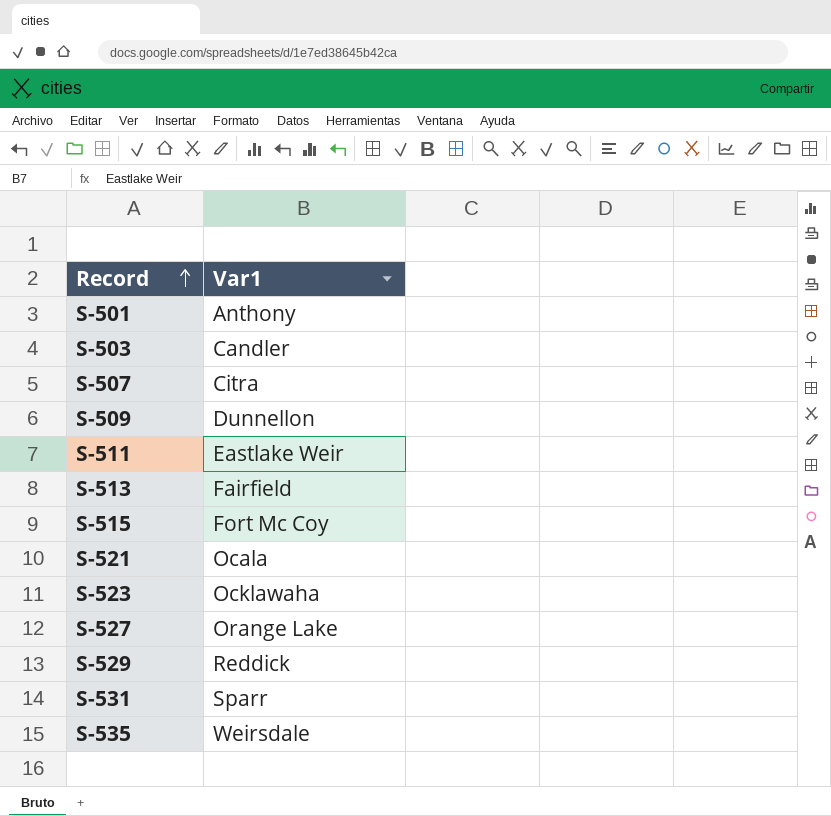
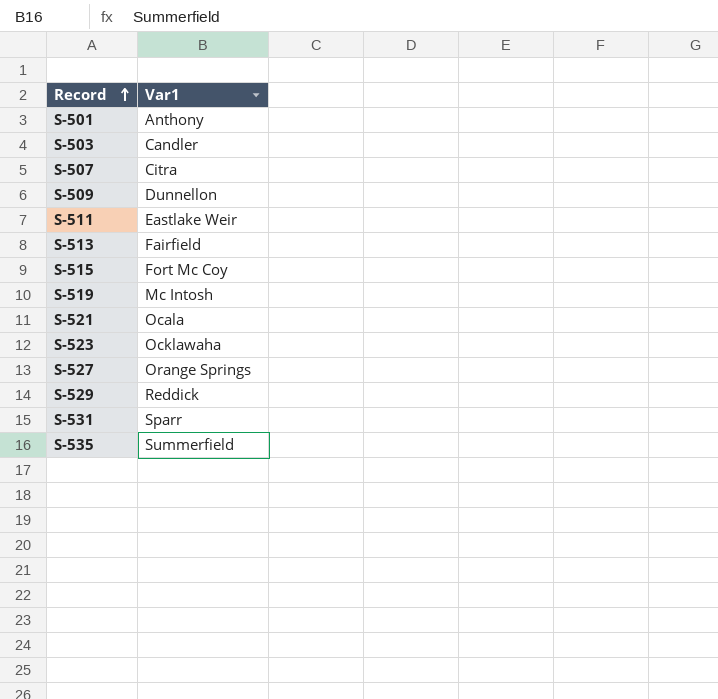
row S-519: none -> Mc Intosh
S-527 | Var1: Orange Lake -> Orange Springs
S-535 | Var1: Weirsdale -> Summerfield

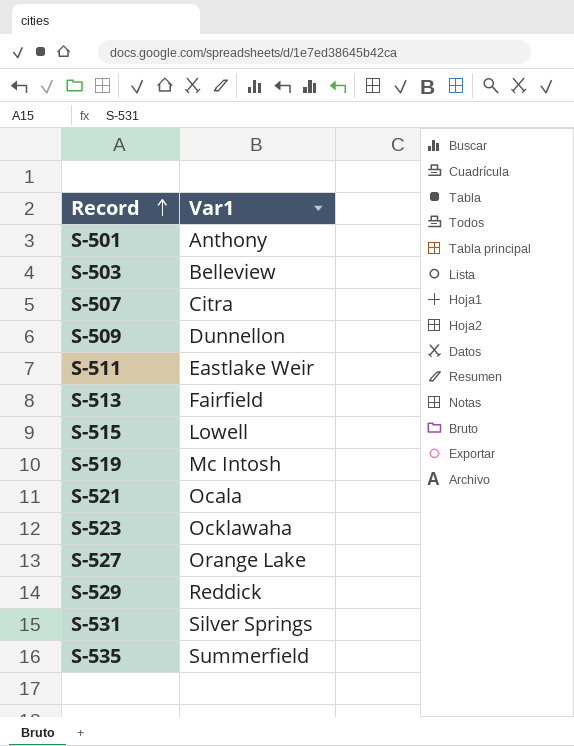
S-503 | Var1: Candler -> Belleview
S-515 | Var1: Fort Mc Coy -> Lowell
S-527 | Var1: Orange Springs -> Orange Lake
S-531 | Var1: Sparr -> Silver Springs

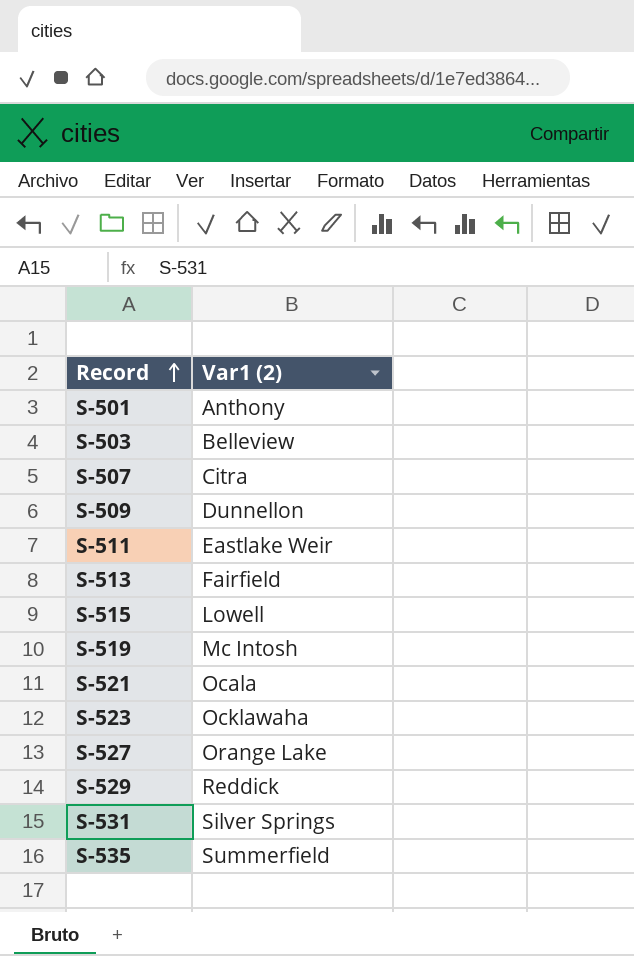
column name: Var1 -> Var1 (2)

